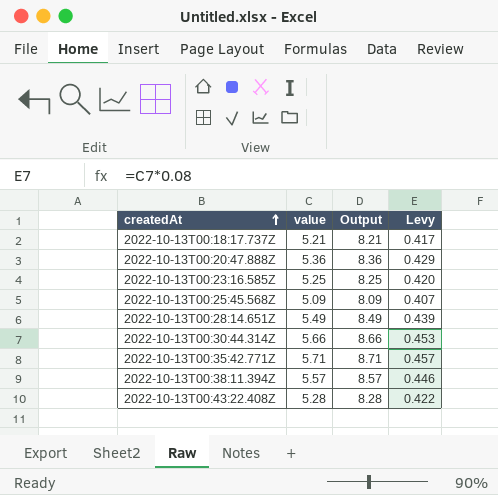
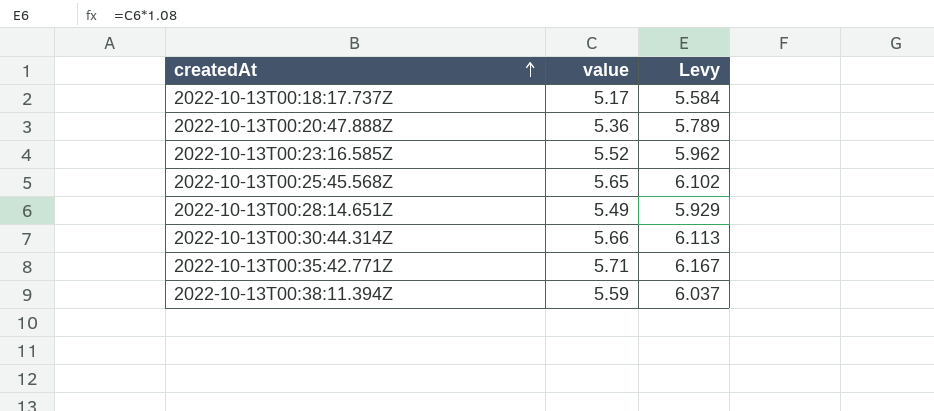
column Output | formula: [value] + 3 -> none
column Levy | formula: [value] * 0.08 -> [value] * 1.08
row 2022-10-13T00:43:22.408Z: 5.28 | 8.28 | 0.422 -> none
2022-10-13T00:18:17.737Z | value: 5.21 -> 5.17
2022-10-13T00:23:16.585Z | value: 5.25 -> 5.52
2022-10-13T00:25:45.568Z | value: 5.09 -> 5.65
2022-10-13T00:38:11.394Z | value: 5.57 -> 5.59

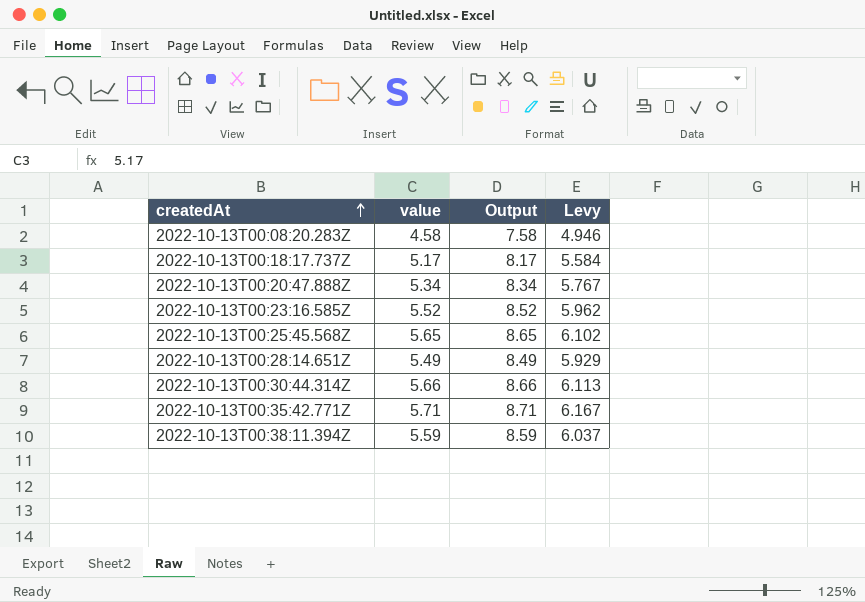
column Output | formula: none -> [value] + 3
row 2022-10-13T00:08:20.283Z: none -> 4.58 | 7.58 | 4.946
2022-10-13T00:20:47.888Z | value: 5.36 -> 5.34
2022-10-13T00:20:47.888Z | Levy: 5.789 -> 5.767

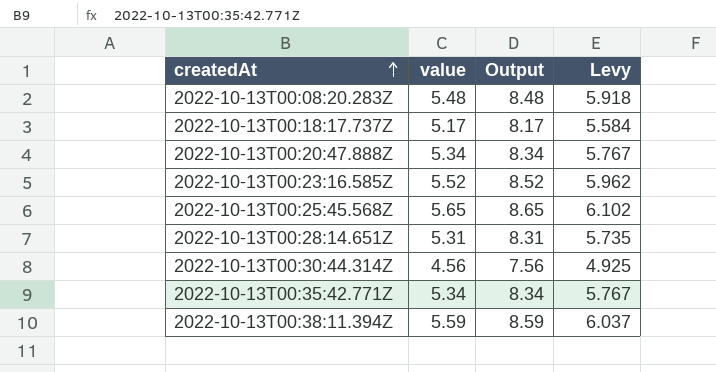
2022-10-13T00:08:20.283Z | value: 4.58 -> 5.48
2022-10-13T00:08:20.283Z | Output: 7.58 -> 8.48
2022-10-13T00:08:20.283Z | Levy: 4.946 -> 5.918
2022-10-13T00:28:14.651Z | value: 5.49 -> 5.31
2022-10-13T00:28:14.651Z | Output: 8.49 -> 8.31
2022-10-13T00:28:14.651Z | Levy: 5.929 -> 5.735
2022-10-13T00:30:44.314Z | value: 5.66 -> 4.56
2022-10-13T00:30:44.314Z | Output: 8.66 -> 7.56
2022-10-13T00:30:44.314Z | Levy: 6.113 -> 4.925
2022-10-13T00:35:42.771Z | value: 5.71 -> 5.34
2022-10-13T00:35:42.771Z | Output: 8.71 -> 8.34
2022-10-13T00:35:42.771Z | Levy: 6.167 -> 5.767

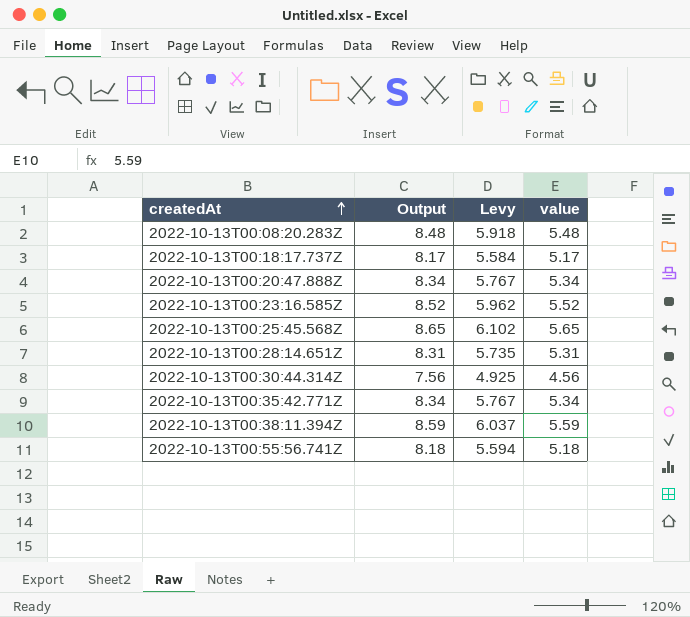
column value | position: 2 -> 4
row 2022-10-13T00:55:56.741Z: none -> 8.18 | 5.594 | 5.18

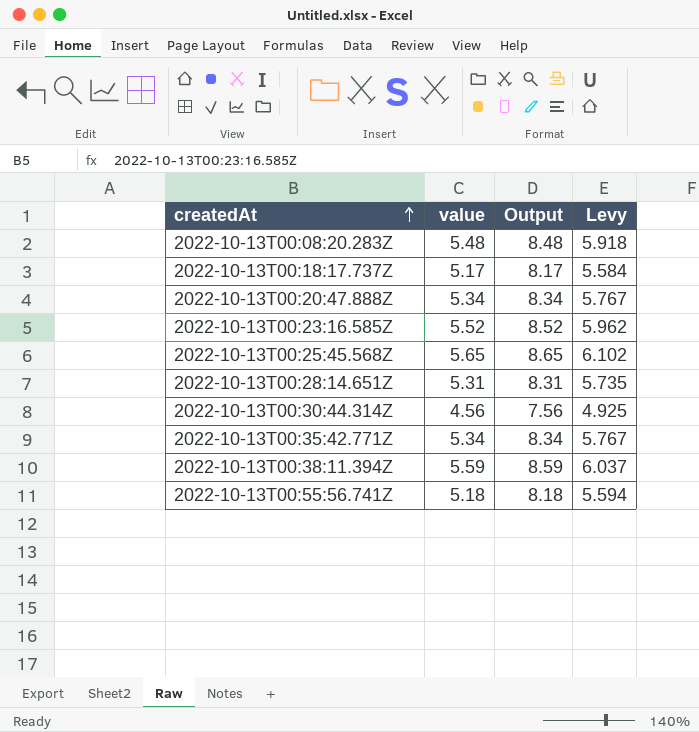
column value | position: 4 -> 2

